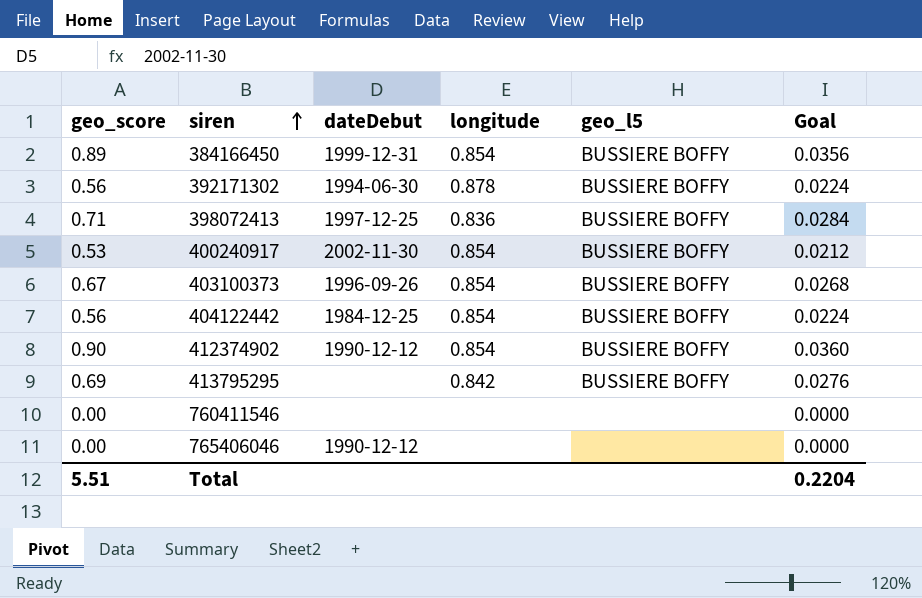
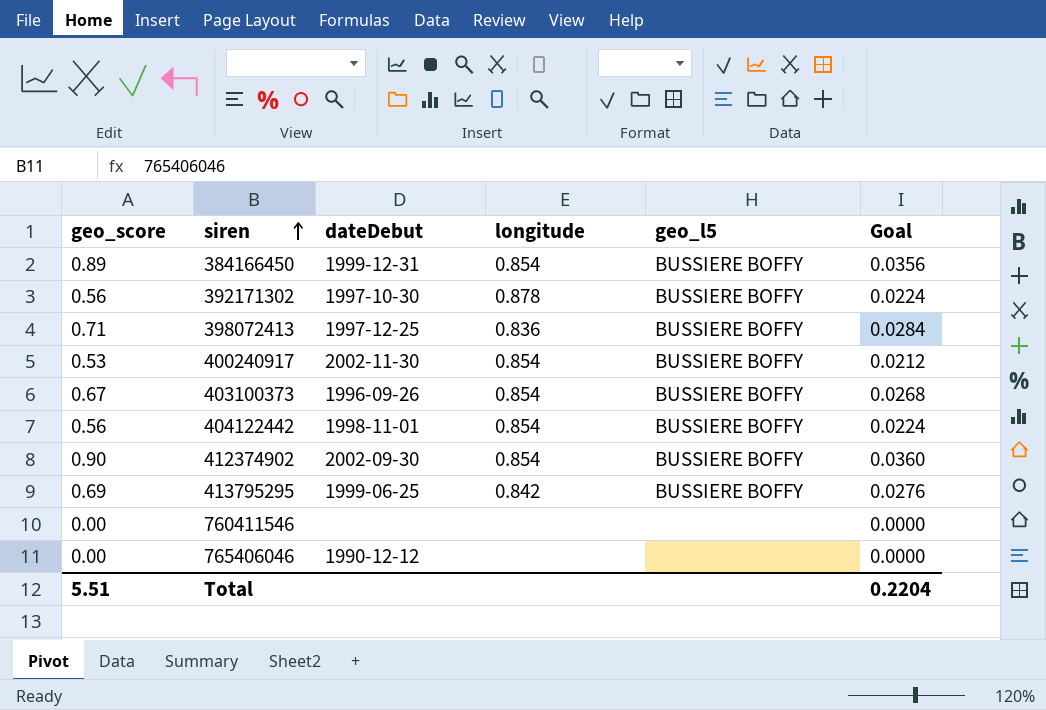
392171302 | dateDebut: 1994-06-30 -> 1997-10-30
404122442 | dateDebut: 1984-12-25 -> 1998-11-01
412374902 | dateDebut: 1990-12-12 -> 2002-09-30
413795295 | dateDebut: none -> 1999-06-25

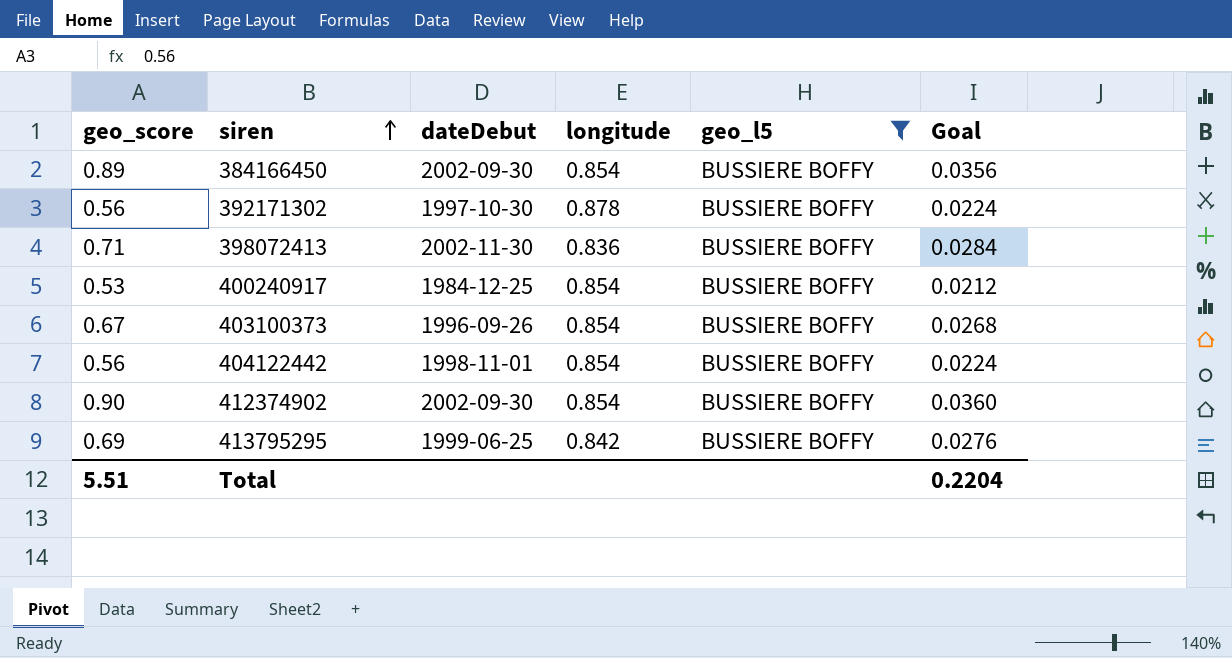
filter: none -> geo_l5 = BUSSIERE BOFFY
384166450 | dateDebut: 1999-12-31 -> 2002-09-30
398072413 | dateDebut: 1997-12-25 -> 2002-11-30
400240917 | dateDebut: 2002-11-30 -> 1984-12-25

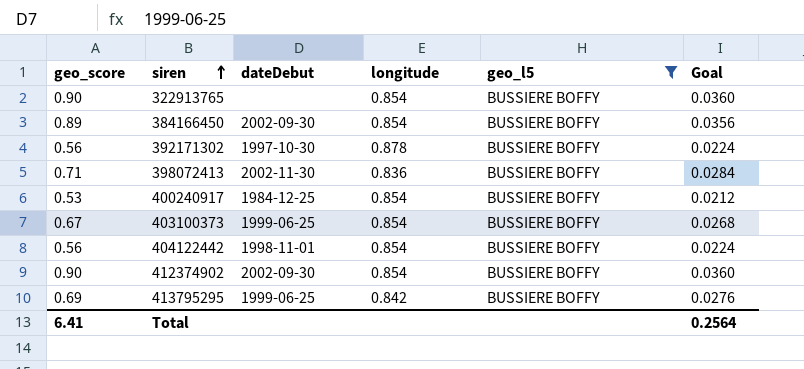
row 322913765: none -> 0.90 | none | 0.854 | BUSSIERE BOFFY | 0.0360
403100373 | dateDebut: 1996-09-26 -> 1999-06-25
Total | geo_score: 5.51 -> 6.41
Total | Goal: 0.2204 -> 0.2564

